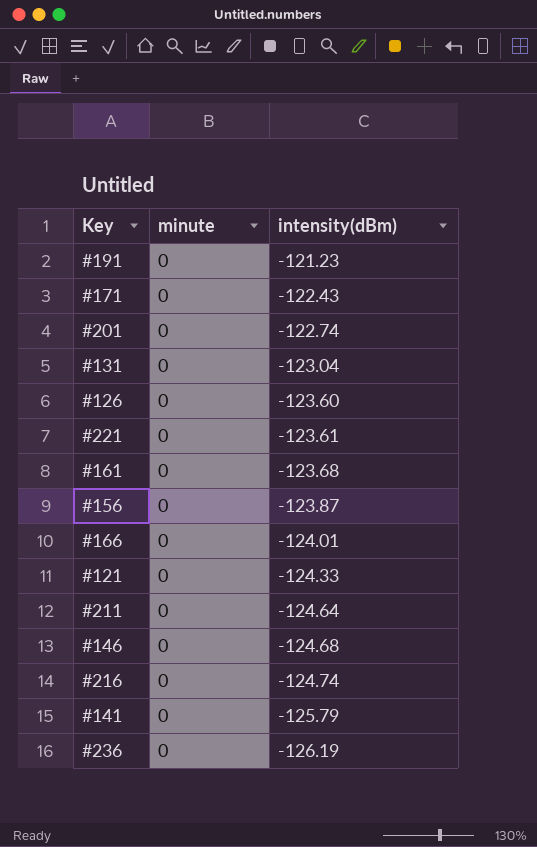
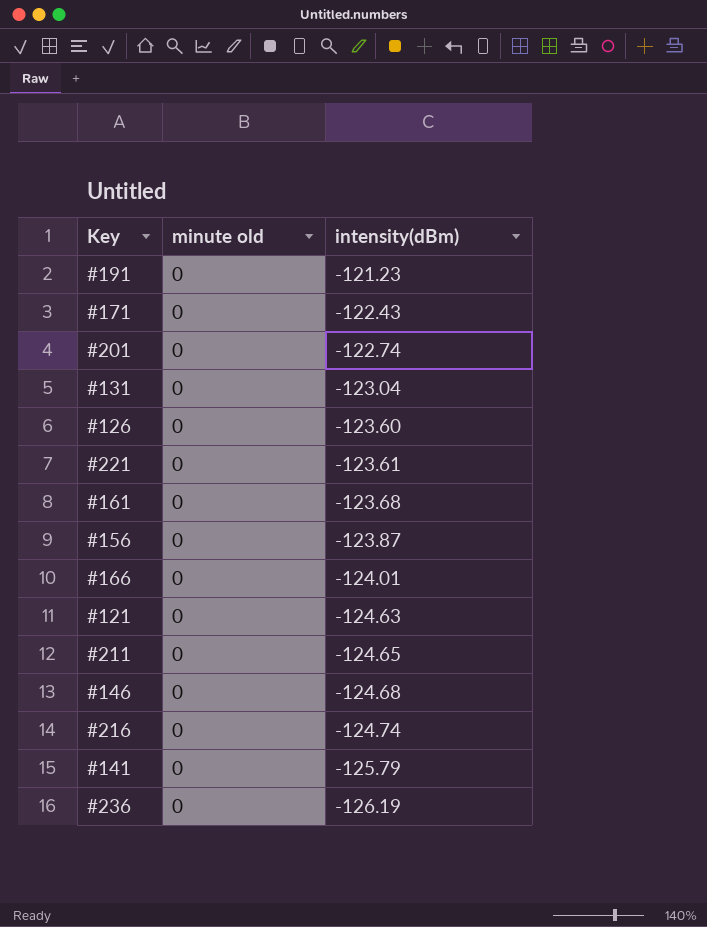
column name: minute -> minute old
#121 | intensity(dBm): -124.33 -> -124.63
#211 | intensity(dBm): -124.64 -> -124.65

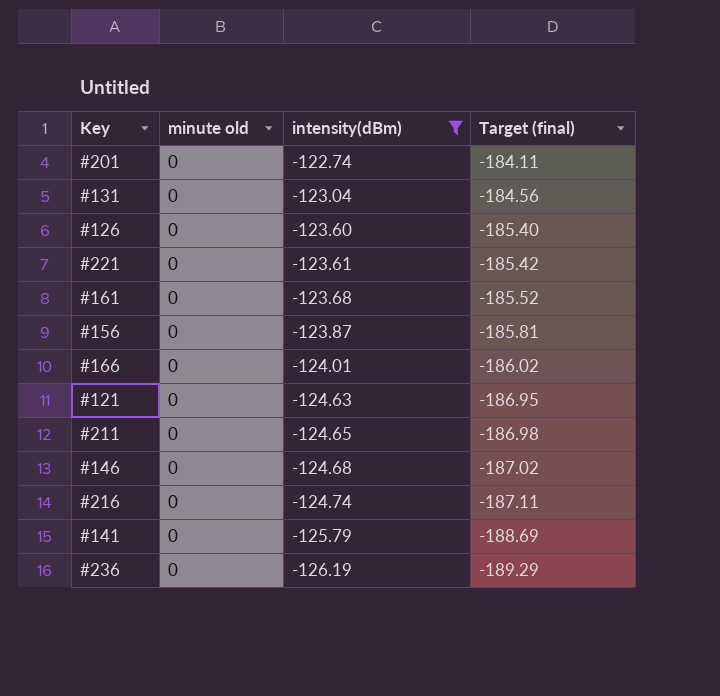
filter: none -> intensity(dBm) <= -122.74
column Target (final) | formula: none -> [intensity(dBm)] * 1.5

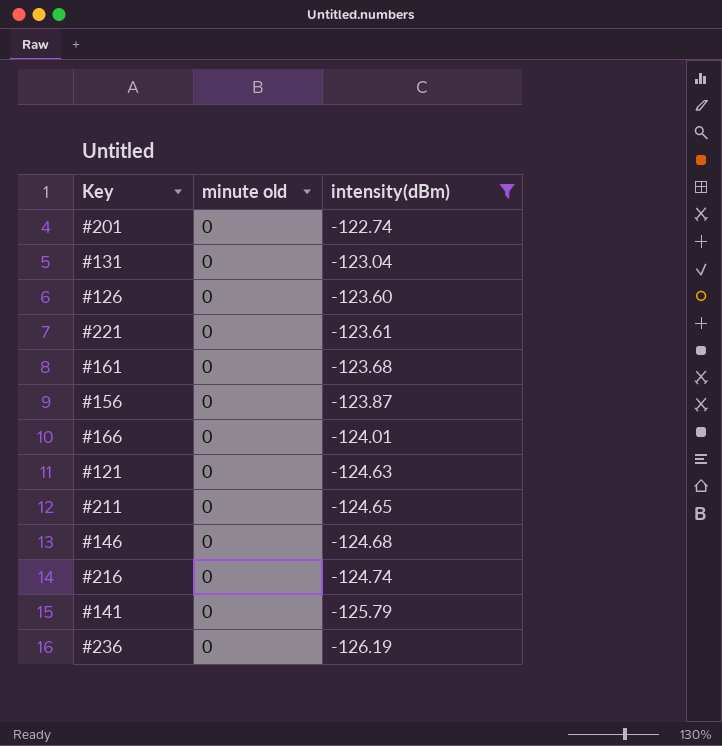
column Target (final) | formula: [intensity(dBm)] * 1.5 -> none

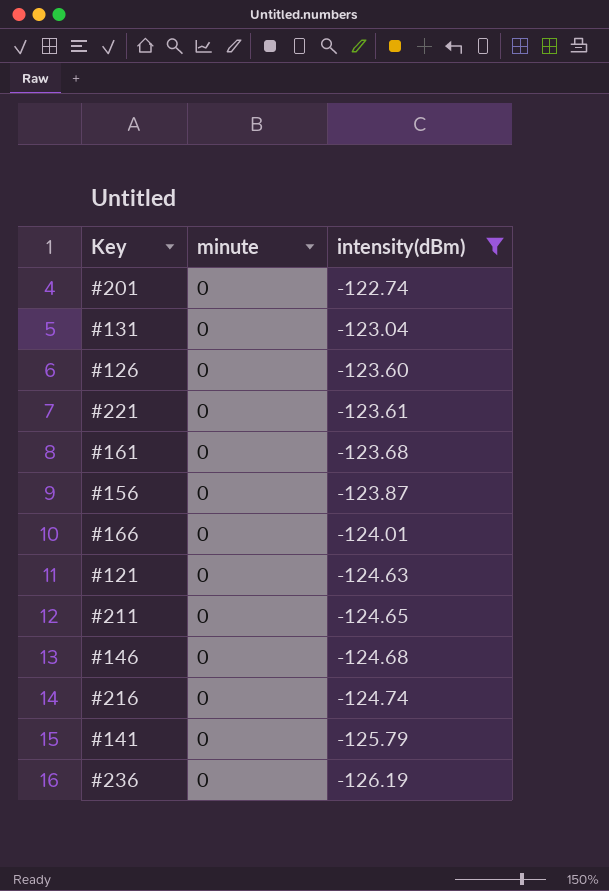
column name: minute old -> minute

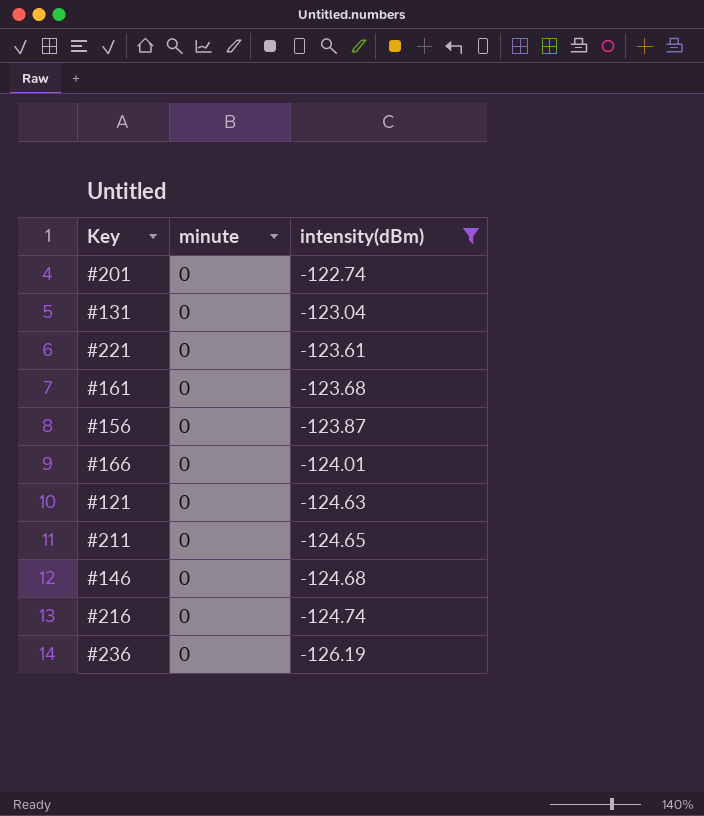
row #126: 0 | -123.60 -> none
row #141: 0 | -125.79 -> none

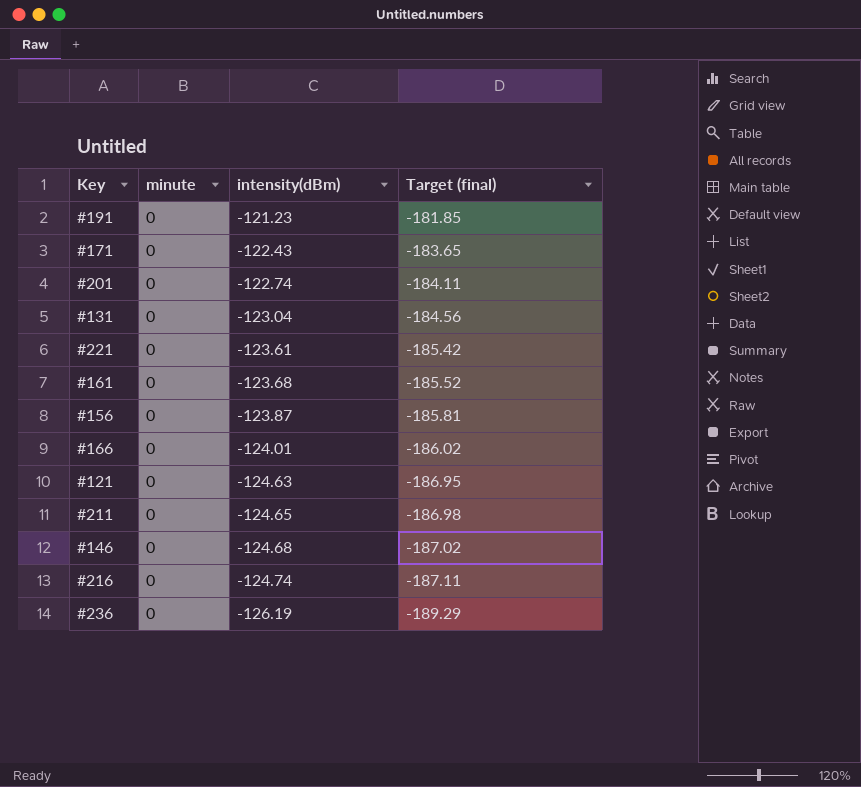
filter: intensity(dBm) <= -122.74 -> none
column Target (final) | formula: none -> [intensity(dBm)] * 1.5

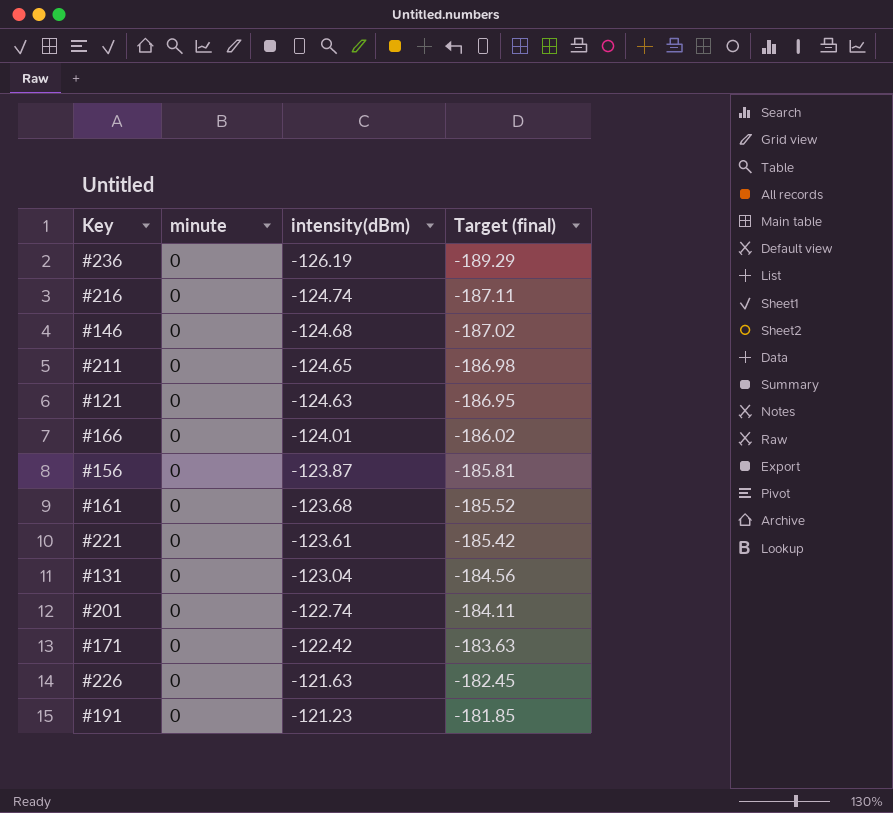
row order: intensity(dBm) descending -> intensity(dBm) ascending
#171 | intensity(dBm): -122.43 -> -122.42
#171 | Target (final): -183.65 -> -183.63
row #226: none -> 0 | -121.63 | -182.45

